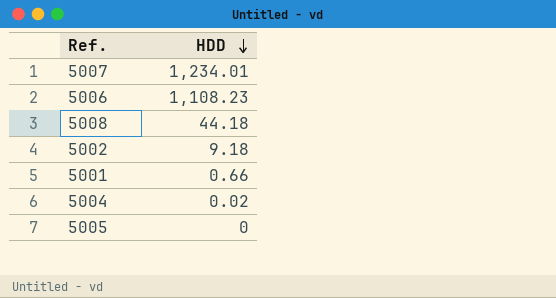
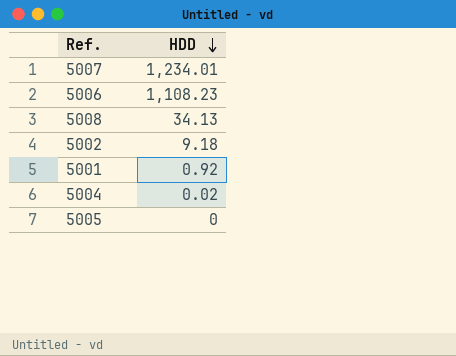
5008 | HDD: 44.18 -> 34.13
5001 | HDD: 0.66 -> 0.92

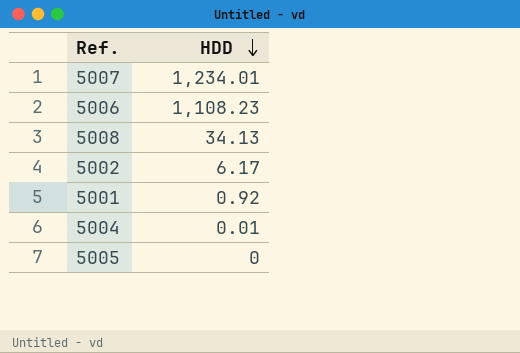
5002 | HDD: 9.18 -> 6.17
5004 | HDD: 0.02 -> 0.01

